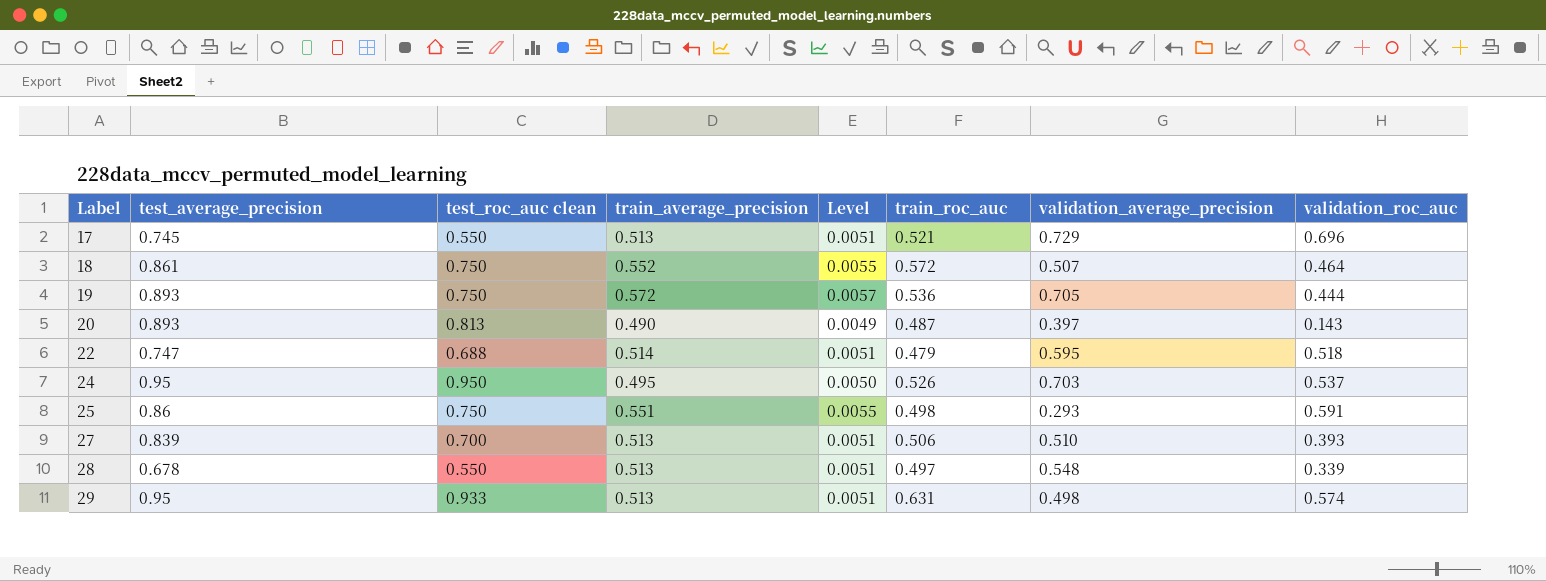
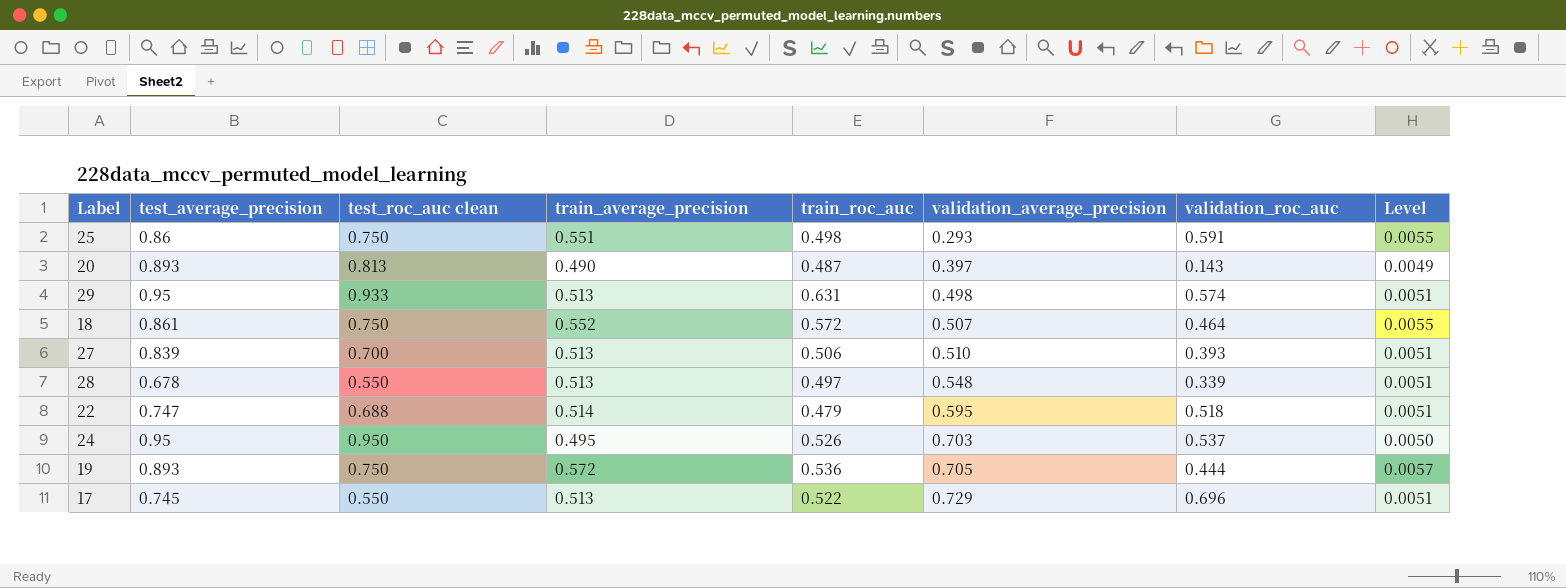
row order: Label ascending -> validation_average_precision ascending
column Level | position: 5 -> 8
17 | train_roc_auc: 0.521 -> 0.522

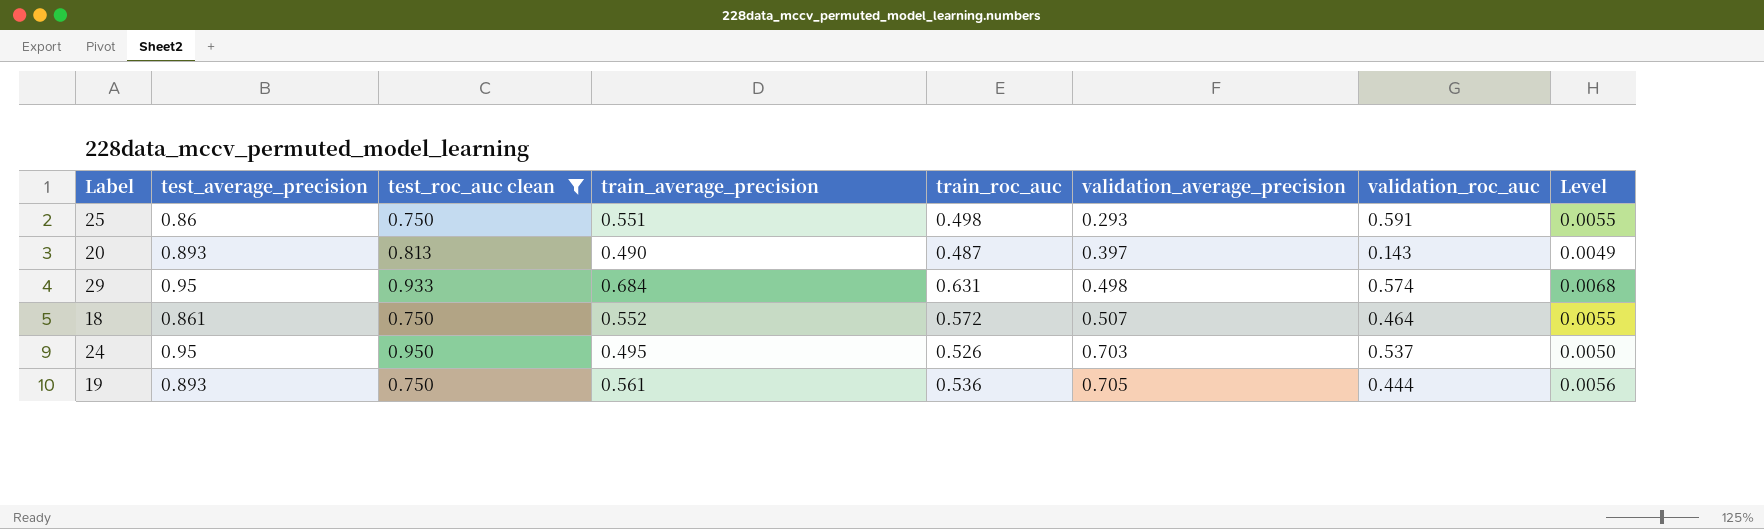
filter: none -> test_roc_auc clean >= 0.750
29 | train_average_precision: 0.513 -> 0.684
29 | Level: 0.0051 -> 0.0068
19 | train_average_precision: 0.572 -> 0.561
19 | Level: 0.0057 -> 0.0056

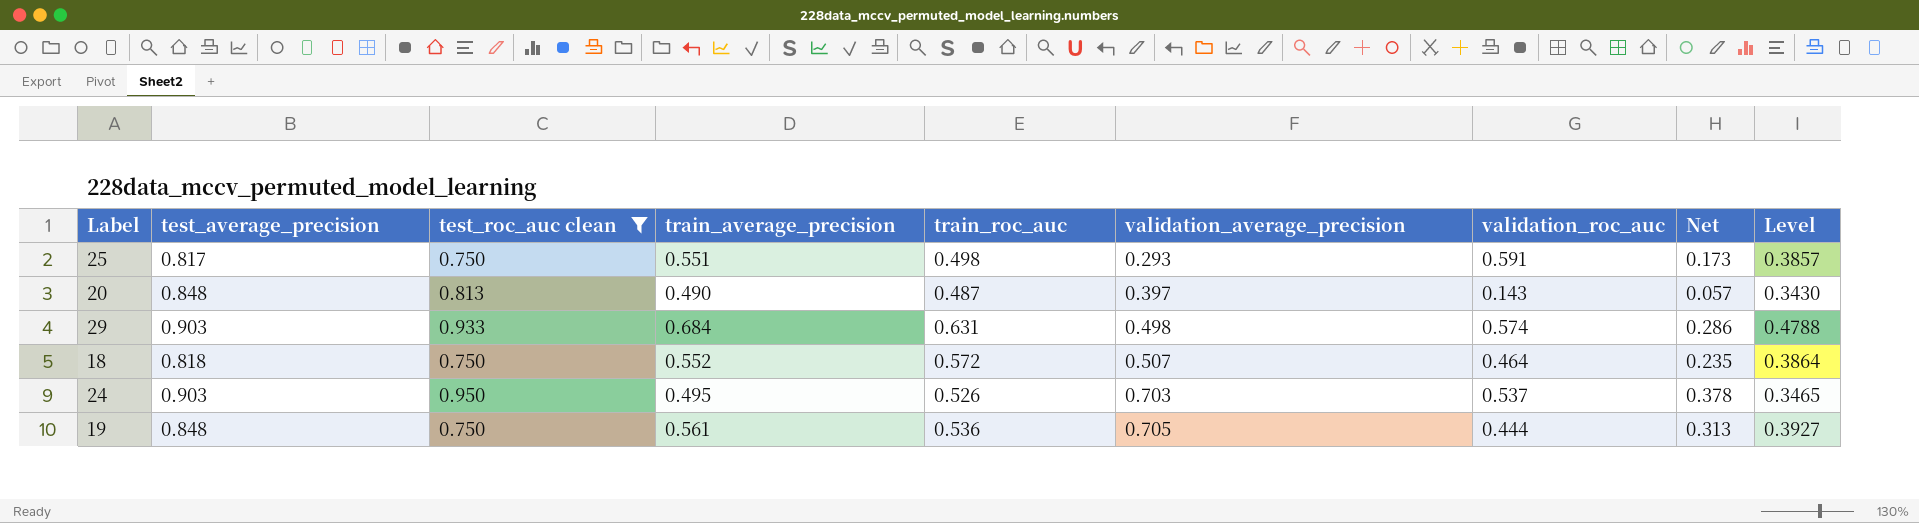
column Net | formula: none -> [validation_average_precision] * [validation_roc_auc]
column Level | formula: [train_average_precision] * 0.01 -> [train_average_precision] * 0.7
25 | test_average_precision: 0.86 -> 0.817
20 | test_average_precision: 0.893 -> 0.848
29 | test_average_precision: 0.95 -> 0.903
18 | test_average_precision: 0.861 -> 0.818
24 | test_average_precision: 0.95 -> 0.903
19 | test_average_precision: 0.893 -> 0.848

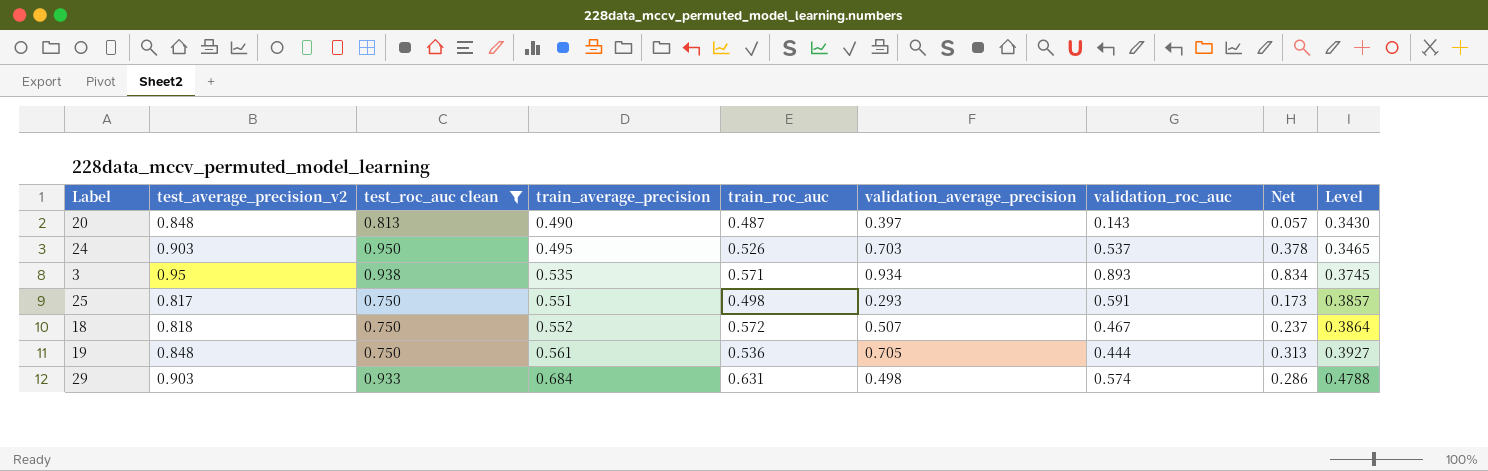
row order: validation_average_precision ascending -> train_average_precision ascending
column name: test_average_precision -> test_average_precision_v2
row 3: none -> 0.95 | 0.938 | 0.535 | 0.571 | 0.934 | 0.893 | 0.834 | 0.3745
18 | validation_roc_auc: 0.464 -> 0.467
18 | Net: 0.235 -> 0.237

